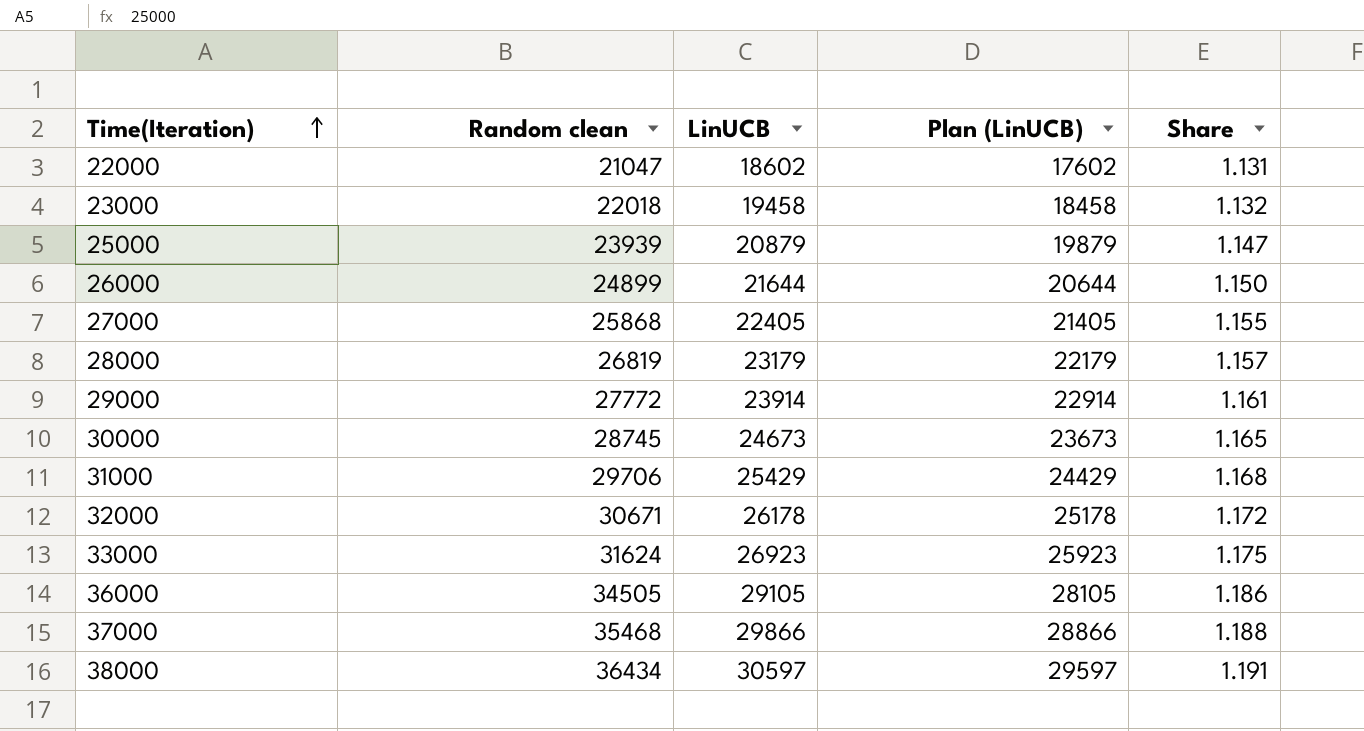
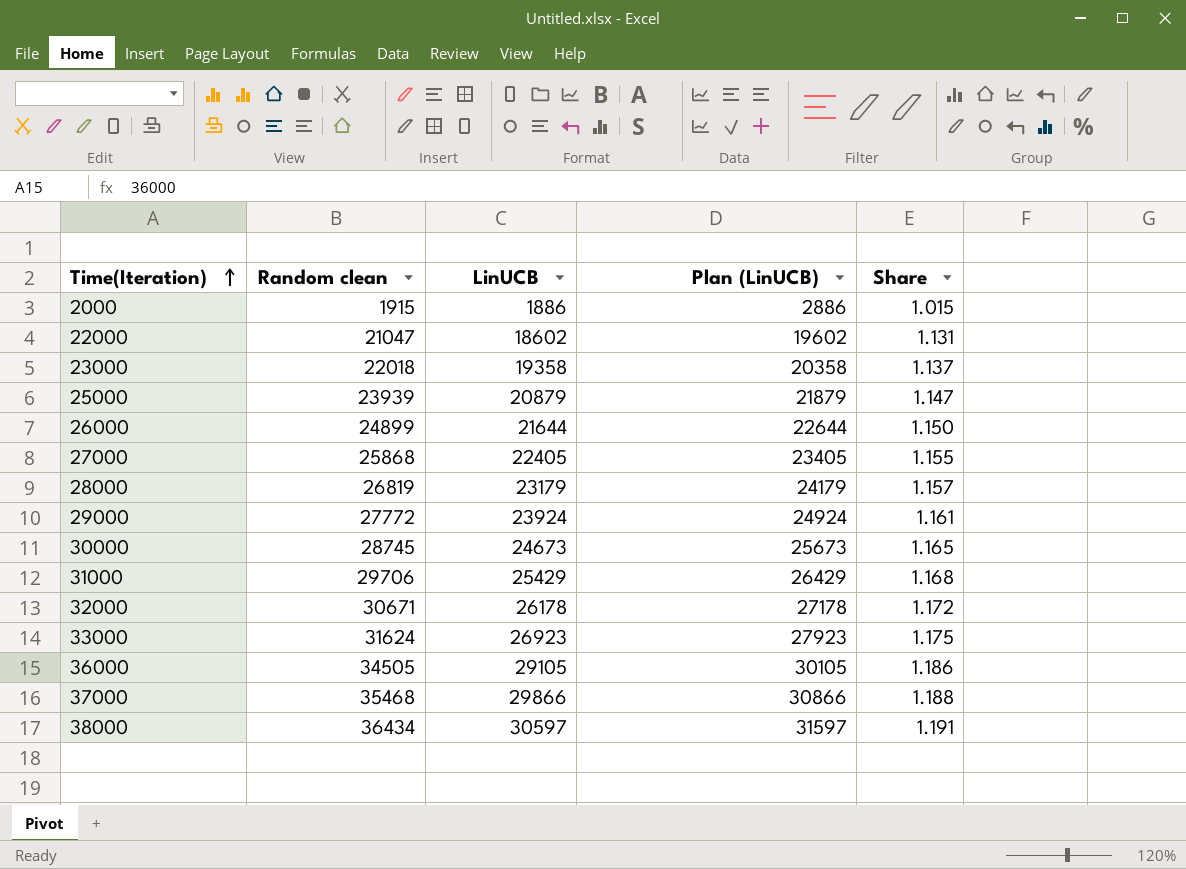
column Plan (LinUCB) | formula: [LinUCB] - 1000 -> [LinUCB] + 1000
row 2000: none -> 1915 | 1886 | 2886 | 1.015
23000 | LinUCB: 19458 -> 19358
23000 | Share: 1.132 -> 1.137
29000 | LinUCB: 23914 -> 23924

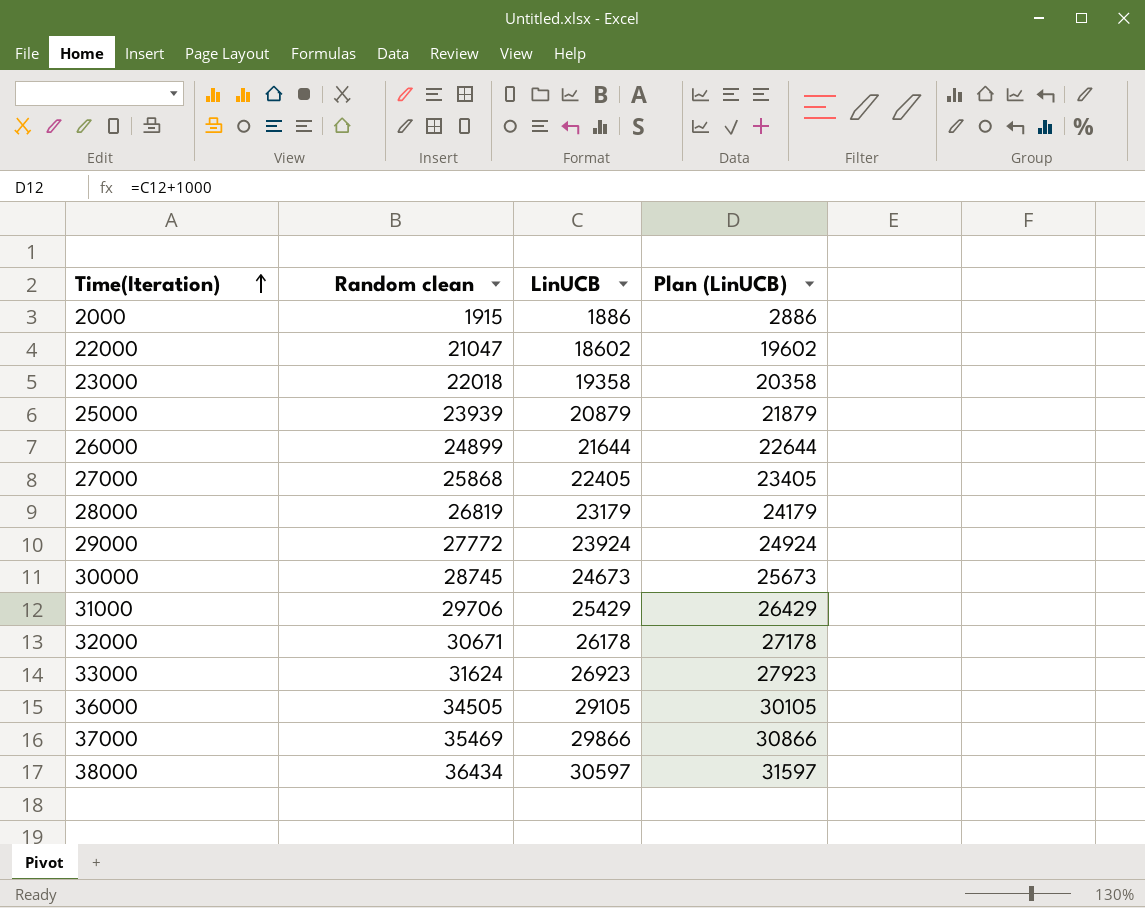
column Share | formula: [Random clean] / [LinUCB] -> none
37000 | Random clean: 35468 -> 35469

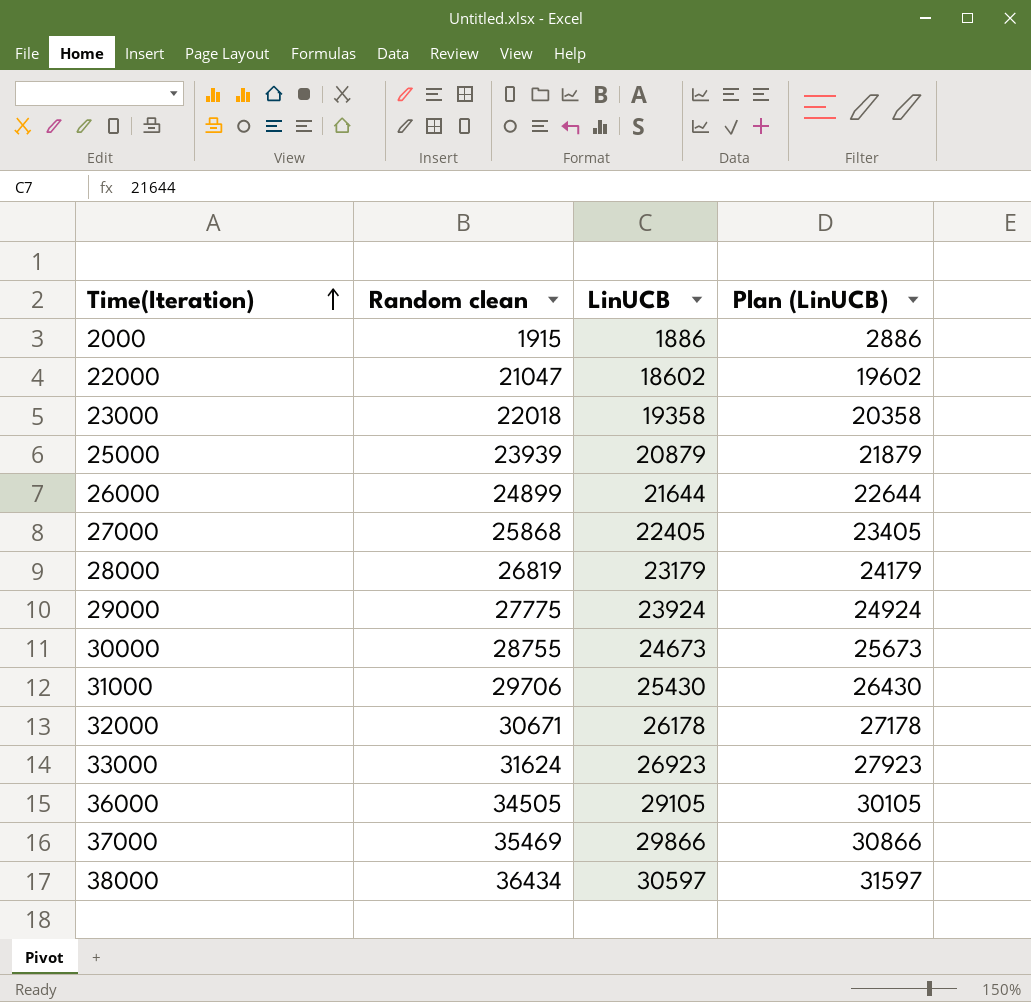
29000 | Random clean: 27772 -> 27775
30000 | Random clean: 28745 -> 28755
31000 | LinUCB: 25429 -> 25430
31000 | Plan (LinUCB): 26429 -> 26430

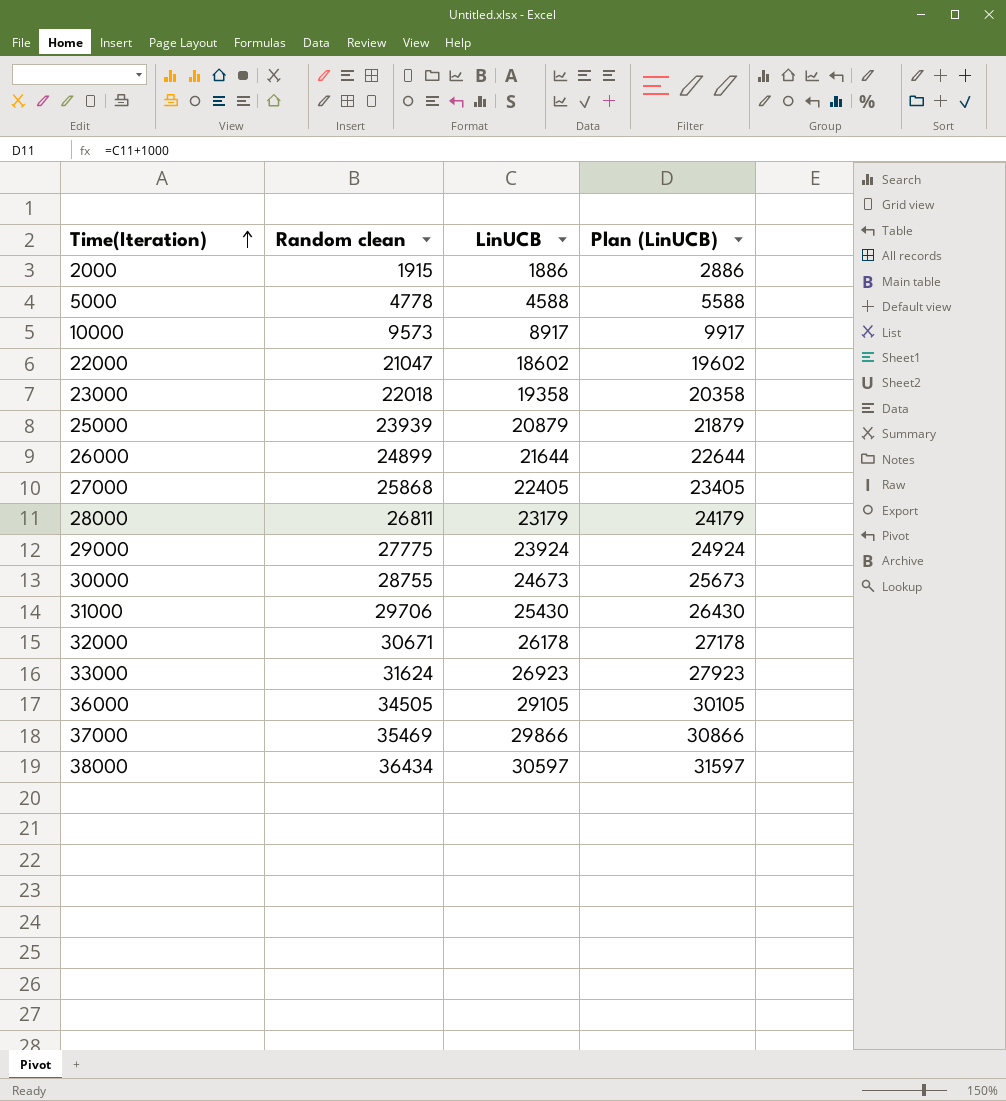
row 5000: none -> 4778 | 4588 | 5588
row 10000: none -> 9573 | 8917 | 9917
28000 | Random clean: 26819 -> 26811

